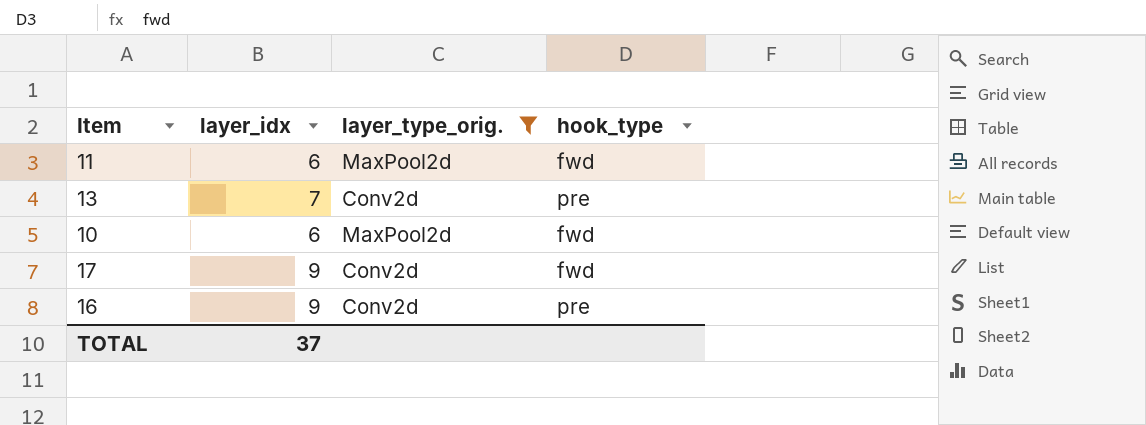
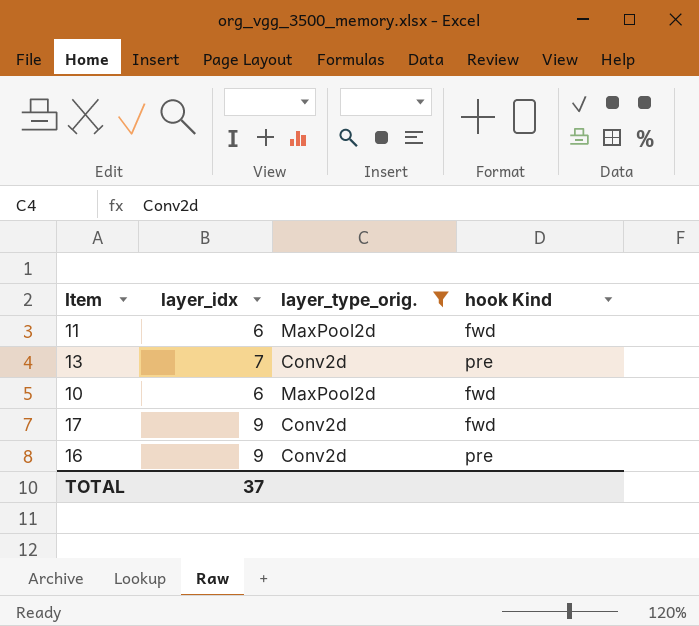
column name: hook_type -> hook Kind

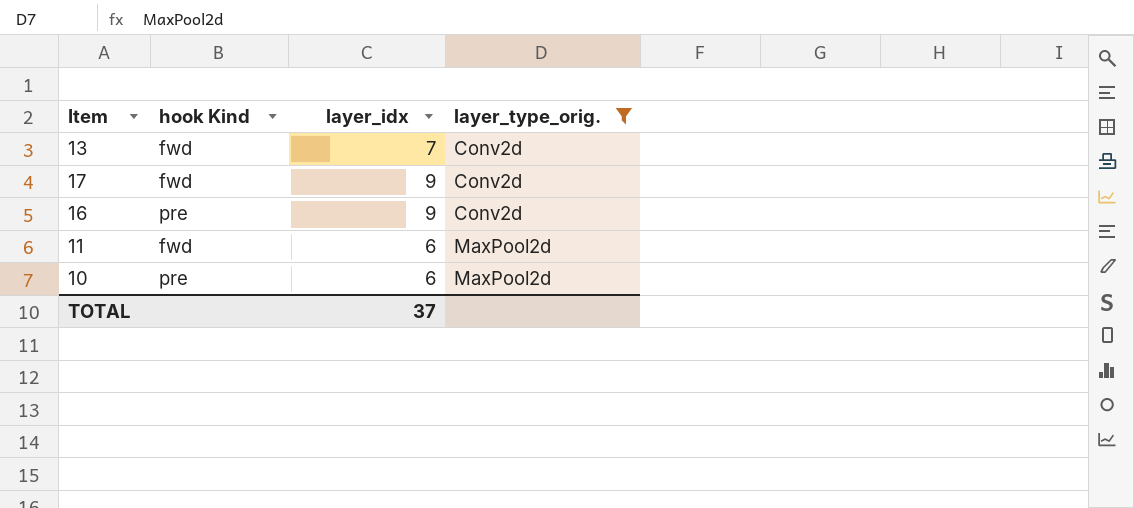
row order: none -> layer_type_orig. ascending
column hook Kind | position: 4 -> 2
13 | hook Kind: pre -> fwd
10 | hook Kind: fwd -> pre

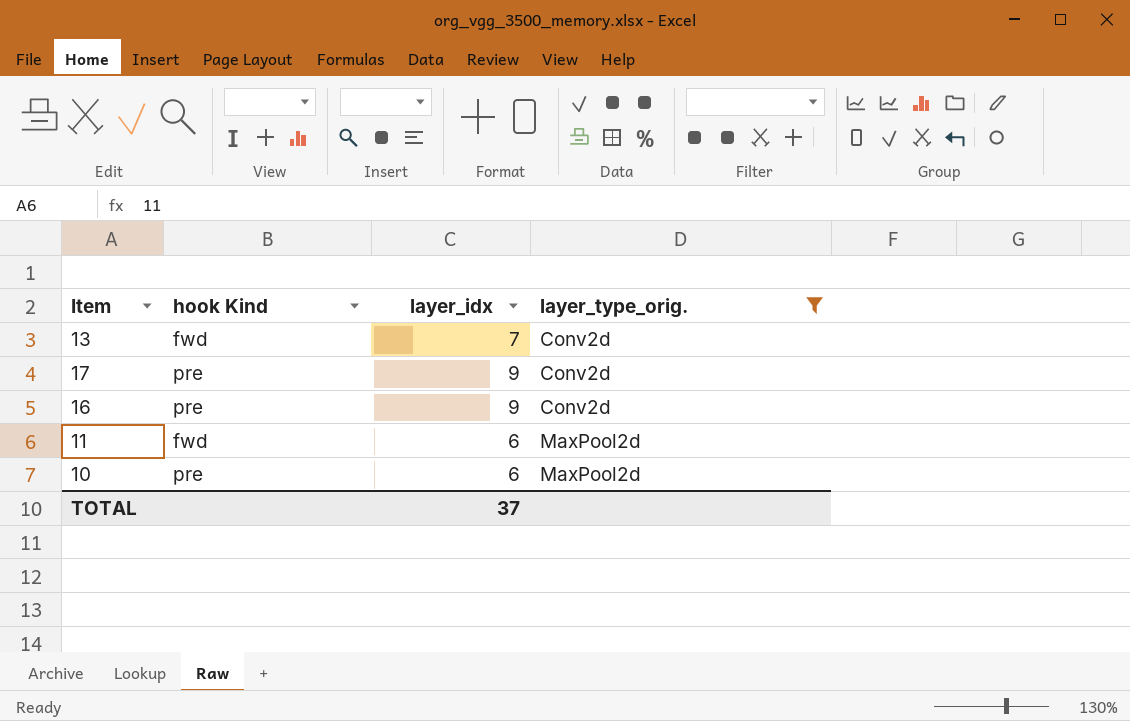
17 | hook Kind: fwd -> pre

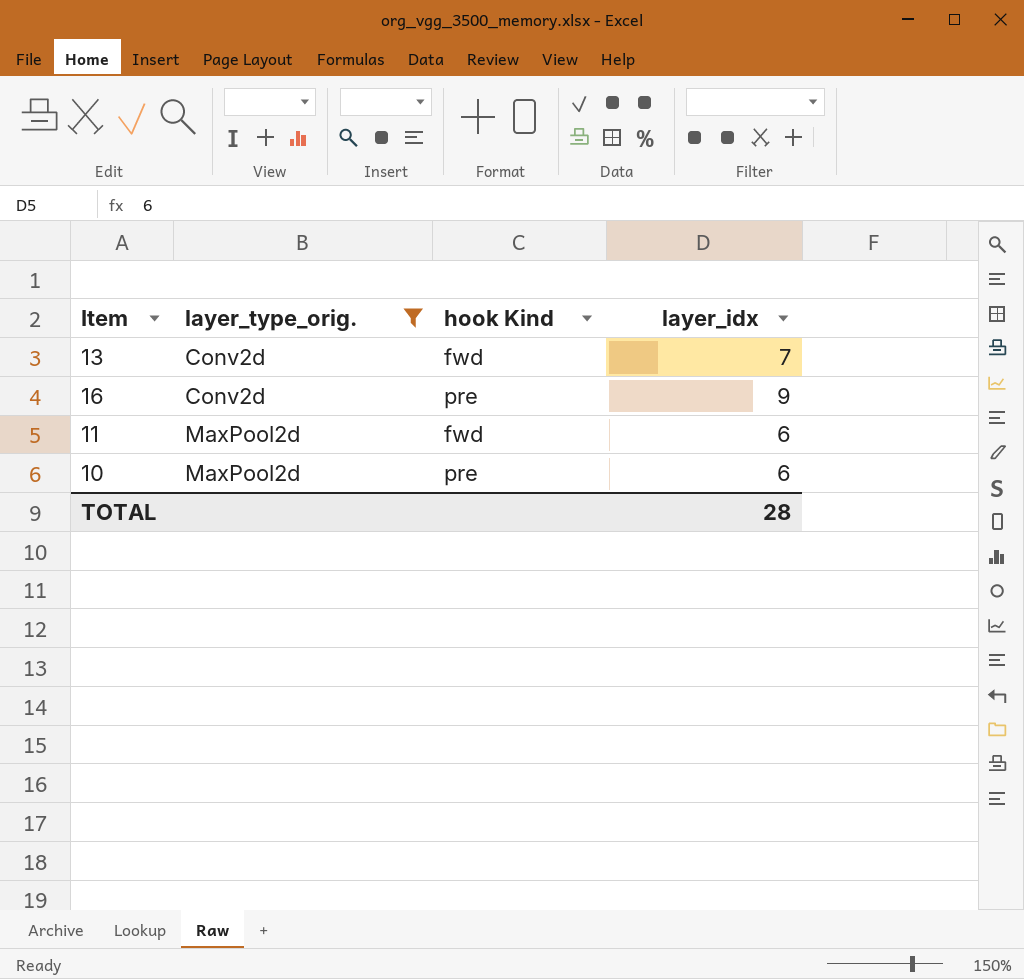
column layer_type_orig. | position: 4 -> 2
row 17: pre | 9 | Conv2d -> none
TOTAL | layer_idx: 37 -> 28

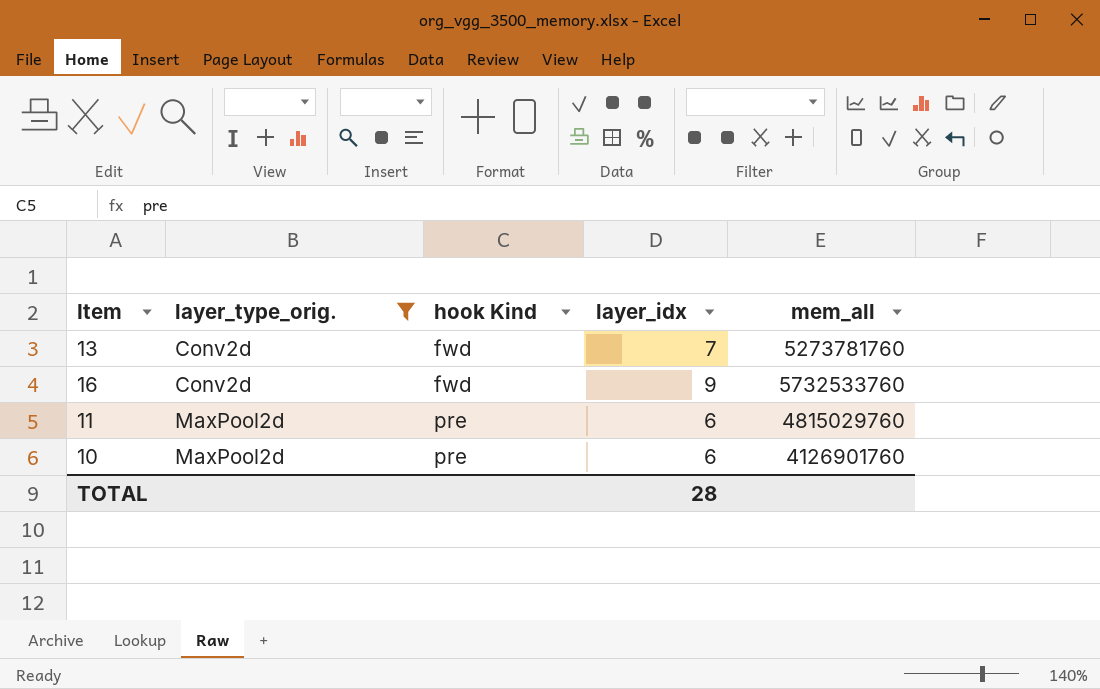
column mem_all | position: none -> 5
16 | hook Kind: pre -> fwd
11 | hook Kind: fwd -> pre

